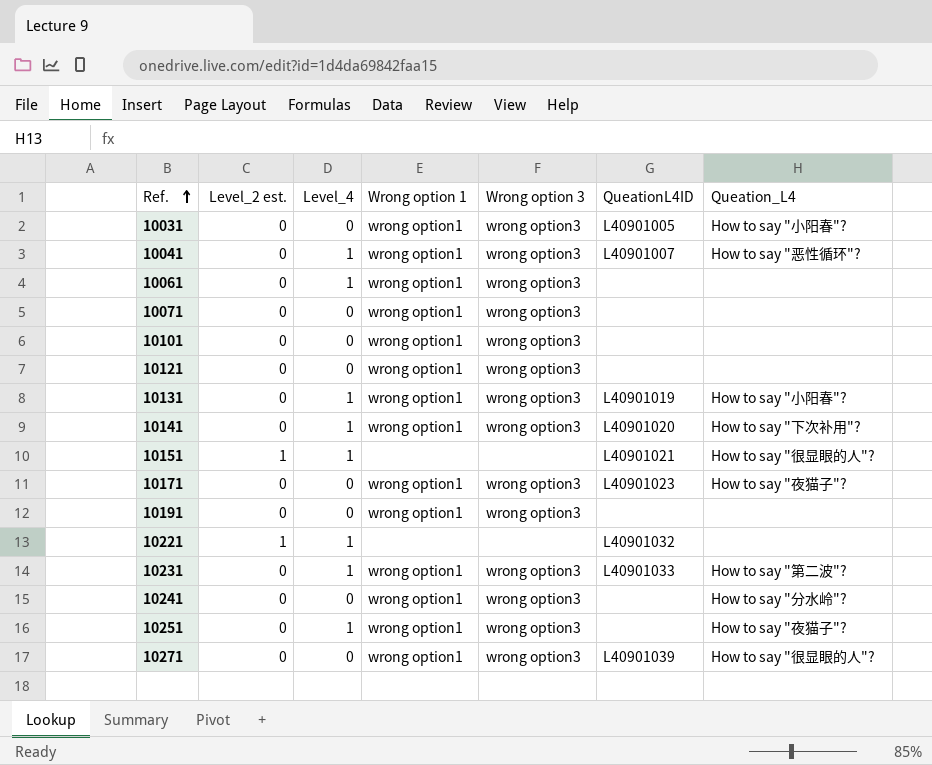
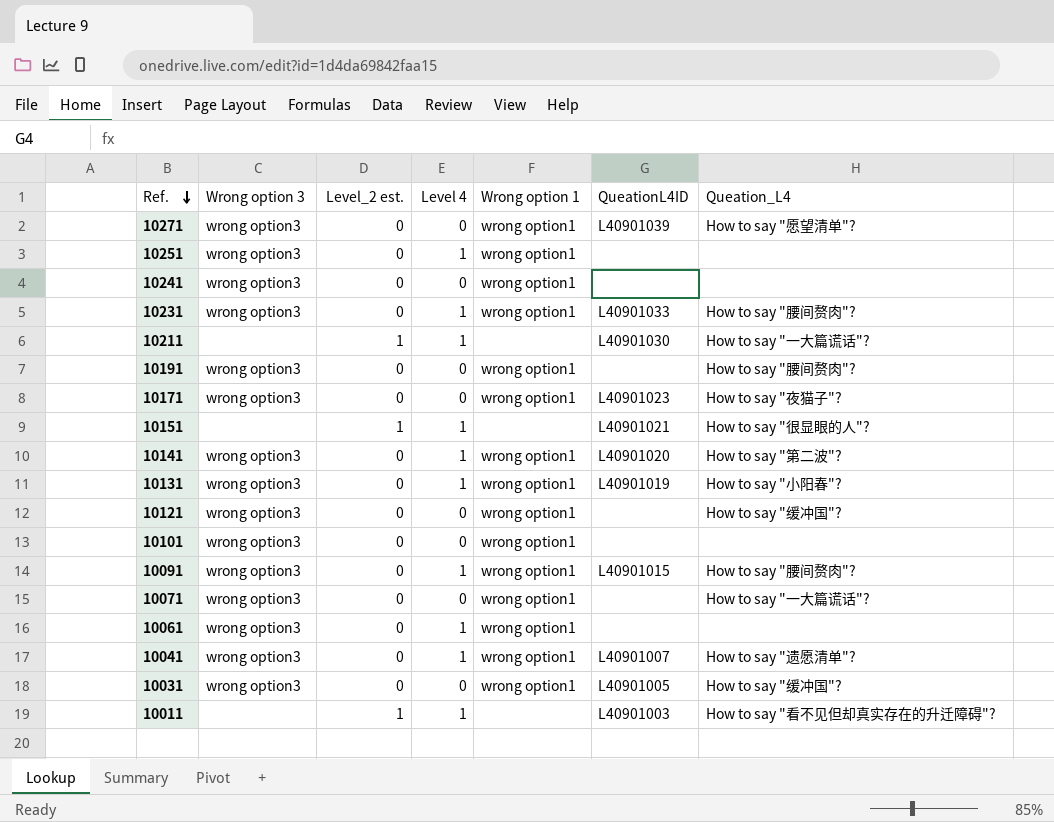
row order: Ref. ascending -> Ref. descending
column Wrong option 3 | position: 5 -> 2
column name: Level_4 -> Level 4
row 10221: 1 | 1 | none | none | L40901032 | none -> none
10271 | Queation_L4: How to say "很显眼的人"? -> How to say "愿望清单"?
10251 | Queation_L4: How to say "夜猫子"? -> none
10241 | Queation_L4: How to say "分水岭"? -> none
10231 | Queation_L4: How to say "第二波"? -> How to say "腰间赘肉"?
row 10211: none -> none | 1 | 1 | none | L40901030 | How to say "一大篇谎话"?
10191 | Queation_L4: none -> How to say "腰间赘肉"?
10141 | Queation_L4: How to say "下次补用"? -> How to say "第二波"?
10121 | Queation_L4: none -> How to say "缓冲国"?
row 10091: none -> wrong option3 | 0 | 1 | wrong option1 | L40901015 | How to say "腰间赘肉"?
10071 | Queation_L4: none -> How to say "一大篇谎话"?
10041 | Queation_L4: How to say "恶性循环"? -> How to say "遗愿清单"?
10031 | Queation_L4: How to say "小阳春"? -> How to say "缓冲国"?
row 10011: none -> none | 1 | 1 | none | L40901003 | How to say "看不见但却真实存在的升迁障碍"?

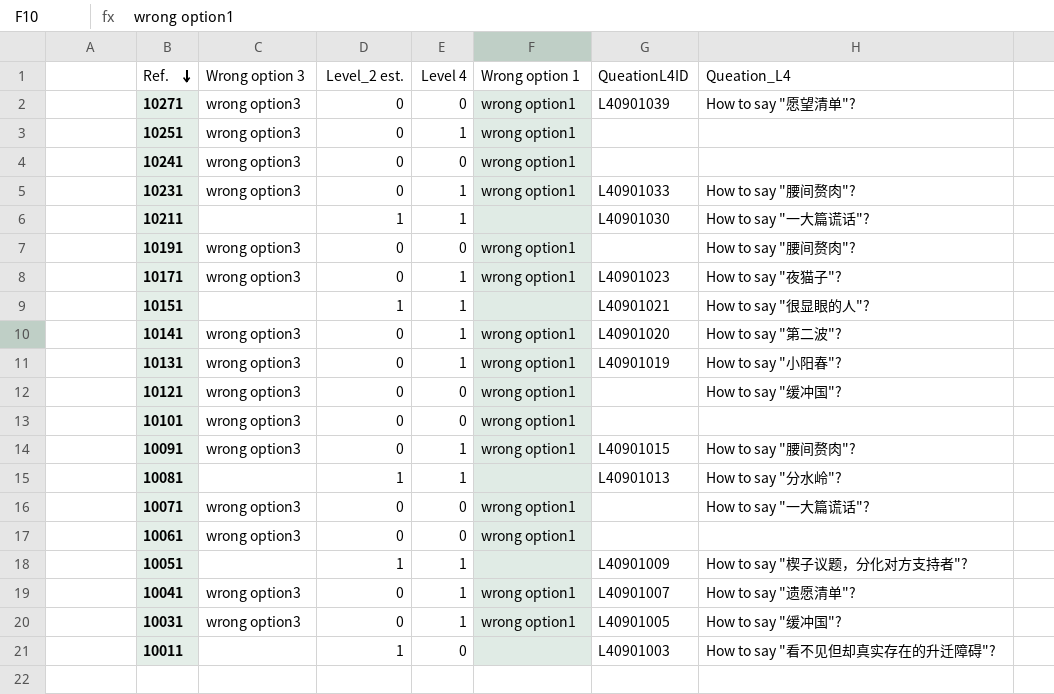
10171 | Level 4: 0 -> 1
row 10081: none -> none | 1 | 1 | none | L40901013 | How to say "分水岭"?
10061 | Level 4: 1 -> 0
row 10051: none -> none | 1 | 1 | none | L40901009 | How to say "楔子议题，分化对方支持者"?
10031 | Level 4: 0 -> 1
10011 | Level 4: 1 -> 0

